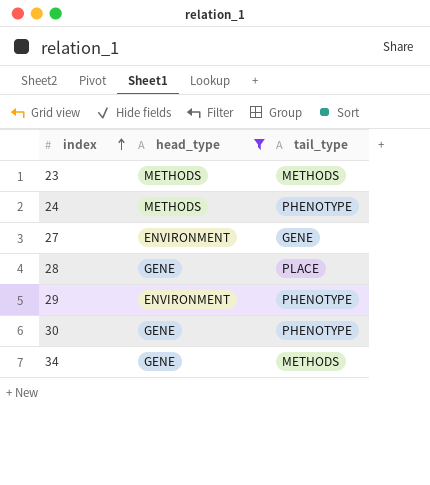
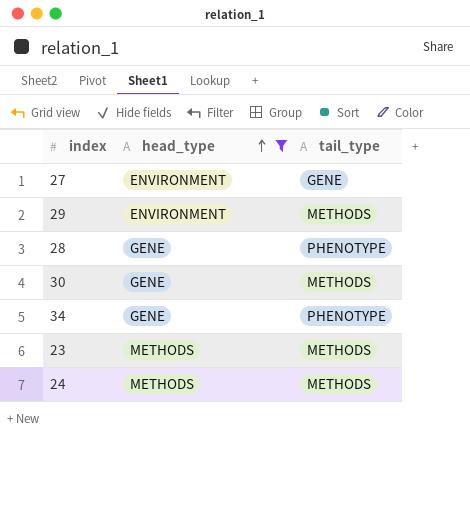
row order: index ascending -> head_type ascending
29 | tail_type: PHENOTYPE -> METHODS
28 | tail_type: PLACE -> PHENOTYPE
30 | tail_type: PHENOTYPE -> METHODS
34 | tail_type: METHODS -> PHENOTYPE
24 | tail_type: PHENOTYPE -> METHODS

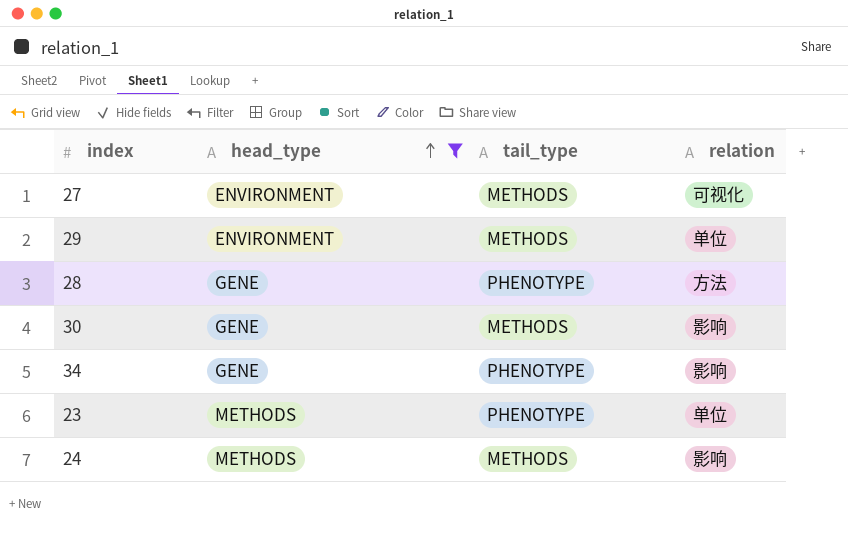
column relation | position: none -> 4
27 | tail_type: GENE -> METHODS
23 | tail_type: METHODS -> PHENOTYPE

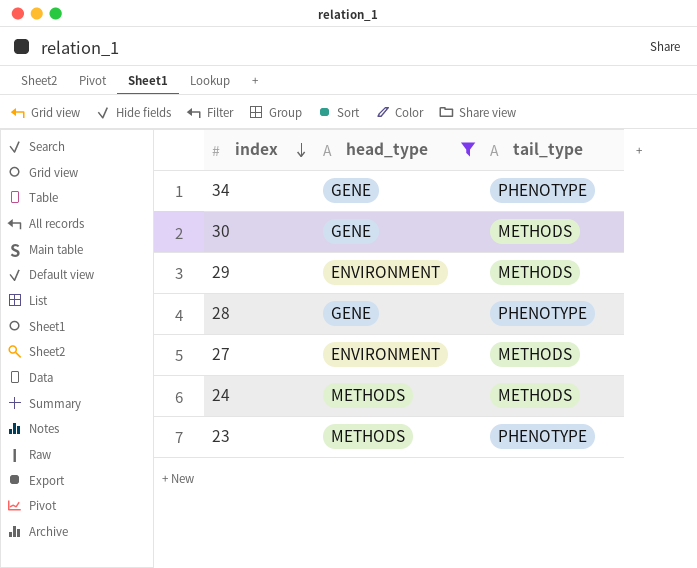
row order: head_type ascending -> index descending
column relation | position: 4 -> none

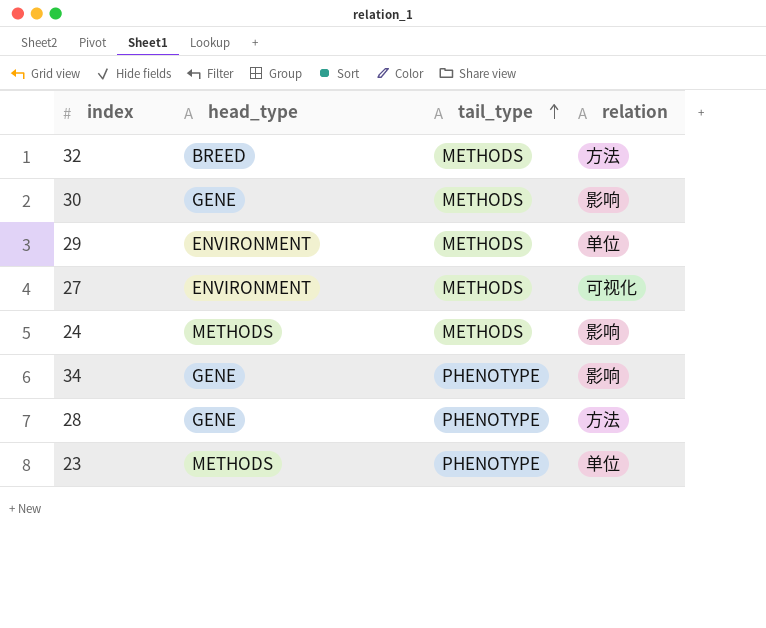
filter: head_type != BREED -> none
row order: index descending -> tail_type ascending
column relation | position: none -> 4

